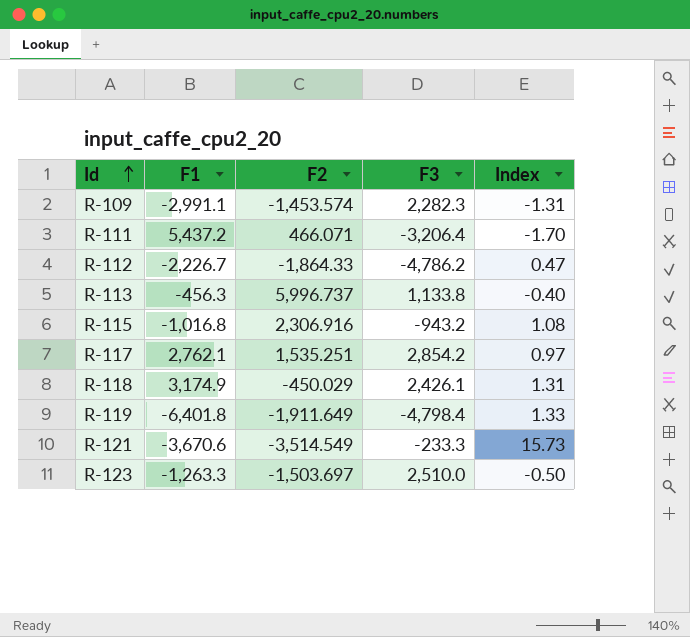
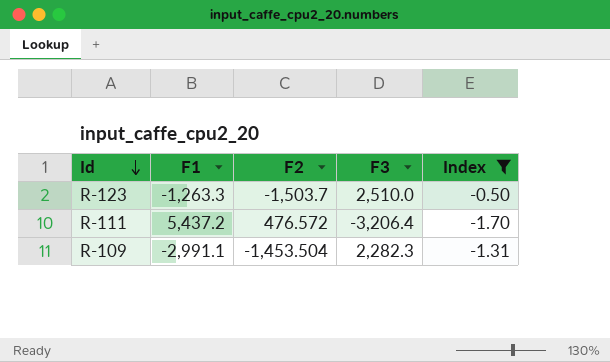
filter: none -> Index <= -0.50
row order: Id ascending -> Id descending
R-123 | F2: -1,503.697 -> -1,503.7
R-111 | F2: 466.071 -> 476.572
R-109 | F2: -1,453.574 -> -1,453.504

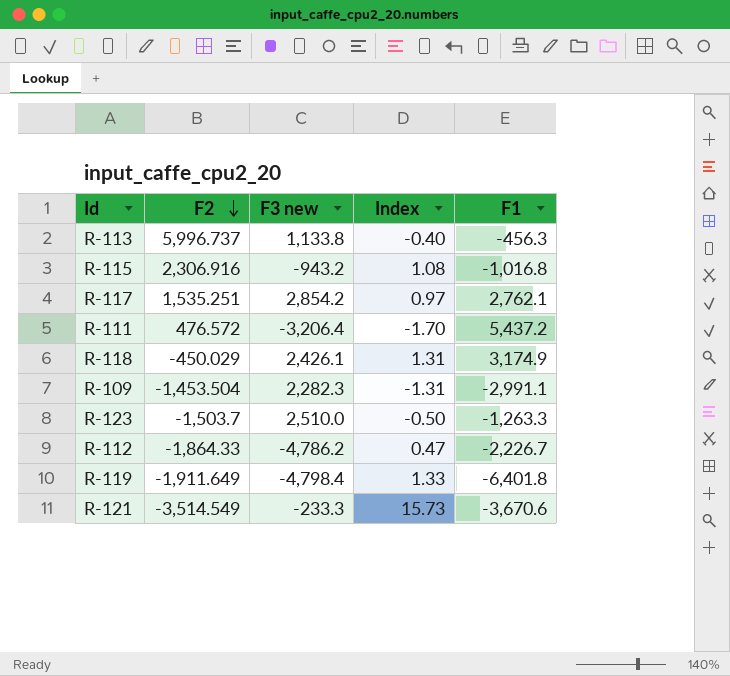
filter: Index <= -0.50 -> none
row order: Id descending -> F2 descending
column name: F3 -> F3 new
column F1 | position: 2 -> 5

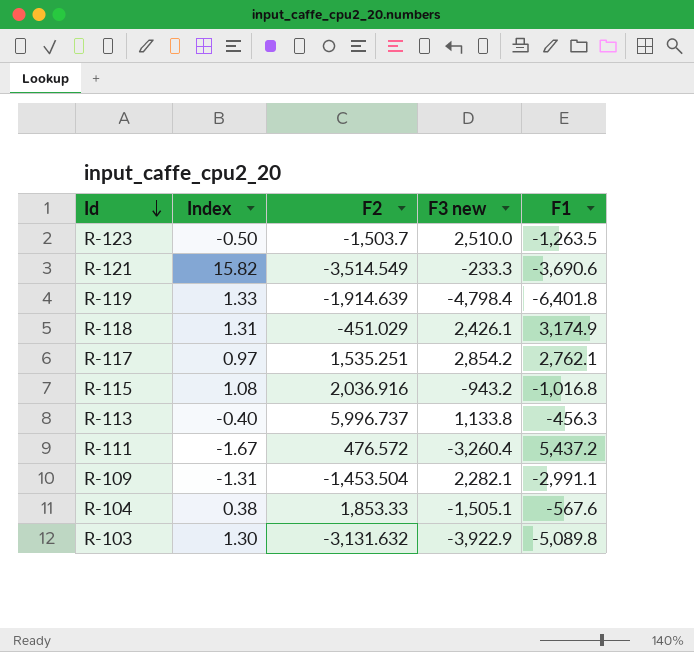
row order: F2 descending -> Id descending
column Index | position: 4 -> 2
row R-112: -1,864.33 | -4,786.2 | 0.47 | -2,226.7 -> none
R-123 | F1: -1,263.3 -> -1,263.5
R-121 | Index: 15.73 -> 15.82
R-121 | F1: -3,670.6 -> -3,690.6
R-119 | F2: -1,911.649 -> -1,914.639
R-118 | F2: -450.029 -> -451.029
R-115 | F2: 2,306.916 -> 2,036.916
R-111 | Index: -1.70 -> -1.67
R-111 | F3 new: -3,206.4 -> -3,260.4
R-109 | F3 new: 2,282.3 -> 2,282.1
row R-104: none -> 0.38 | 1,853.33 | -1,505.1 | -567.6
row R-103: none -> 1.30 | -3,131.632 | -3,922.9 | -5,089.8

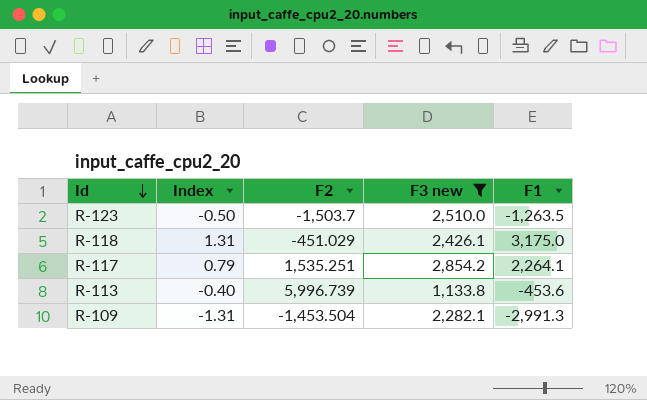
filter: none -> F3 new >= 1,133.8
R-118 | F1: 3,174.9 -> 3,175.0
R-117 | Index: 0.97 -> 0.79
R-117 | F1: 2,762.1 -> 2,264.1
R-113 | F2: 5,996.737 -> 5,996.739
R-113 | F1: -456.3 -> -453.6
R-109 | F1: -2,991.1 -> -2,991.3

